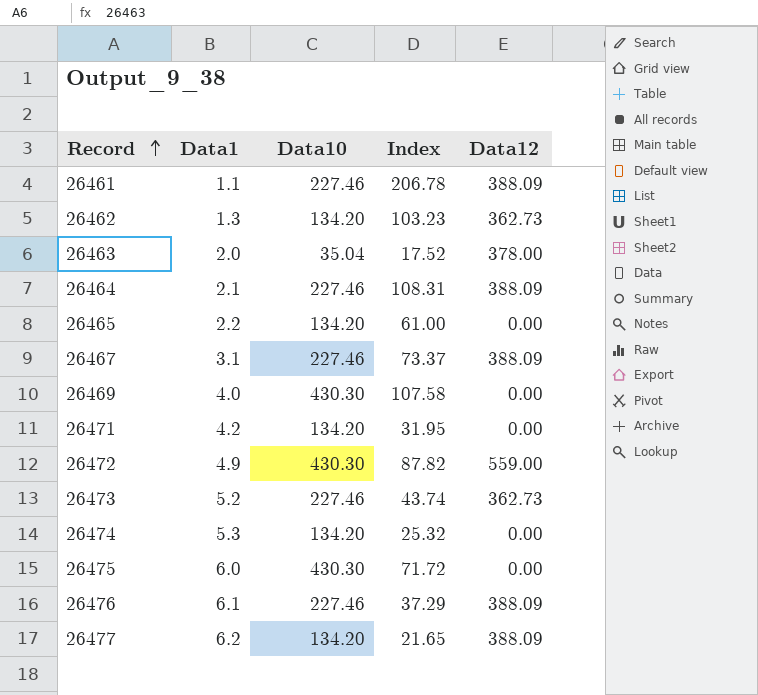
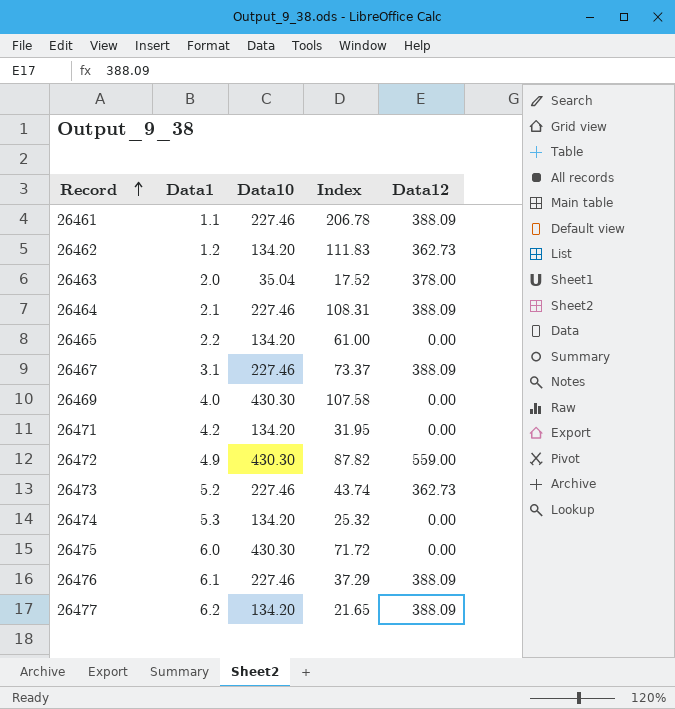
26462 | Data1: 1.3 -> 1.2
26462 | Index: 103.23 -> 111.83

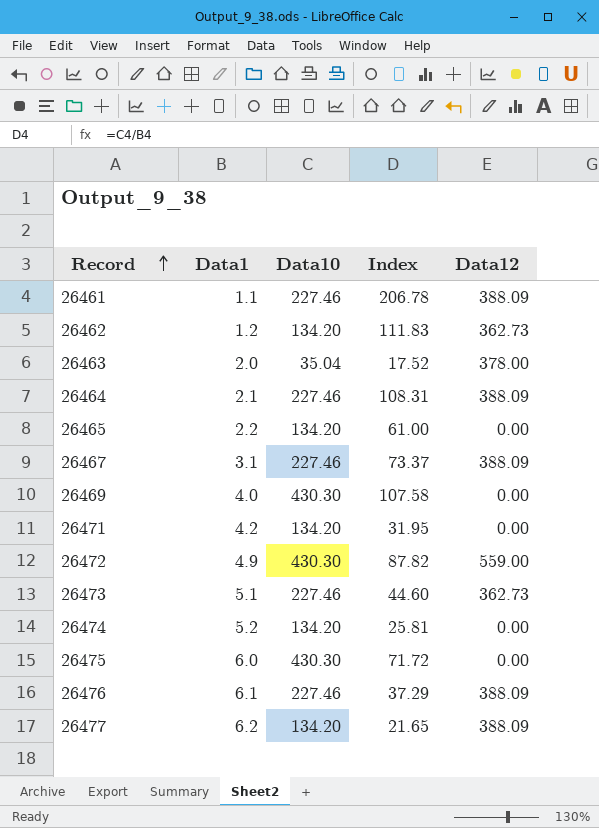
26473 | Data1: 5.2 -> 5.1
26473 | Index: 43.74 -> 44.60
26474 | Data1: 5.3 -> 5.2
26474 | Index: 25.32 -> 25.81

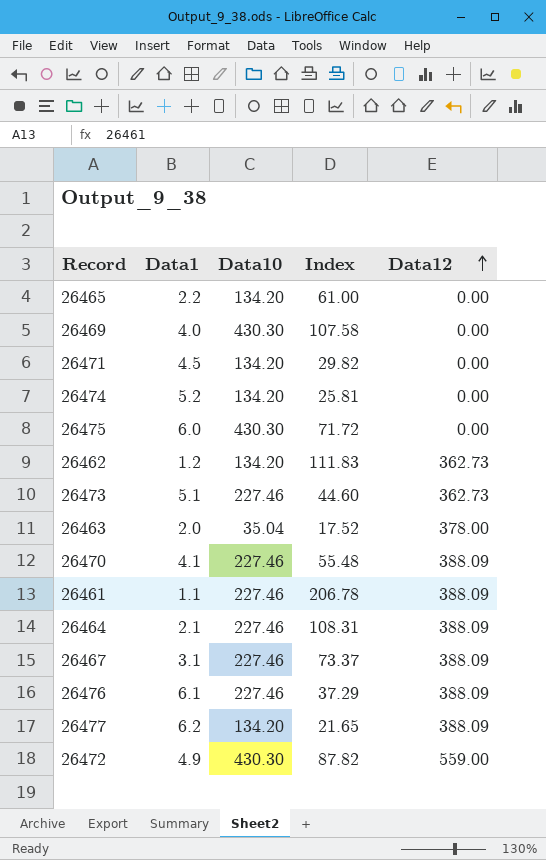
row order: Record ascending -> Data12 ascending
26471 | Data1: 4.2 -> 4.5
26471 | Index: 31.95 -> 29.82
row 26470: none -> 4.1 | 227.46 | 55.48 | 388.09

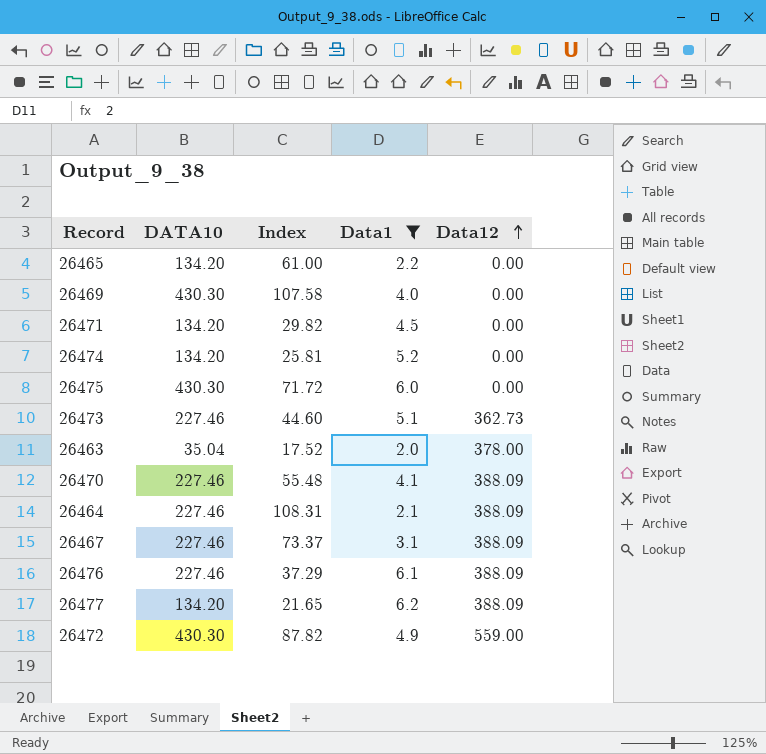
filter: none -> Data1 >= 2.0
column name: Data10 -> DATA10
column Data1 | position: 2 -> 4

